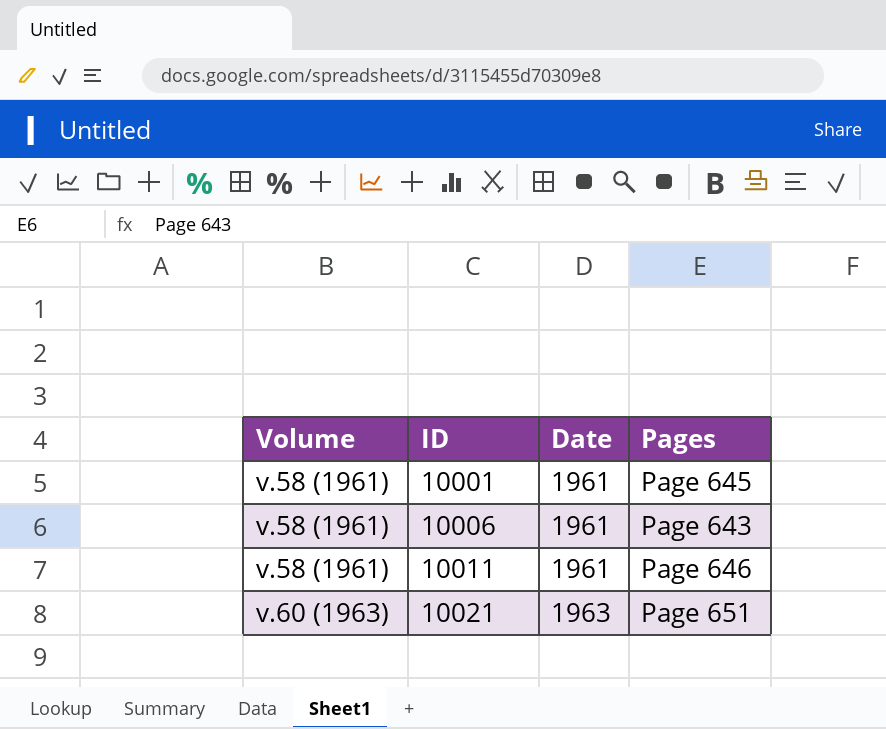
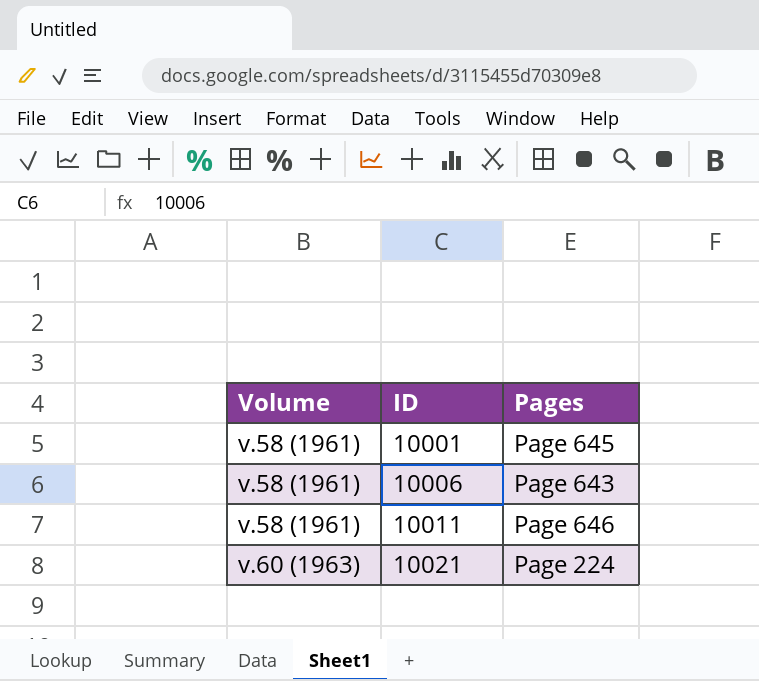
column Date | position: 3 -> none
10021 | Pages: Page 651 -> Page 224

